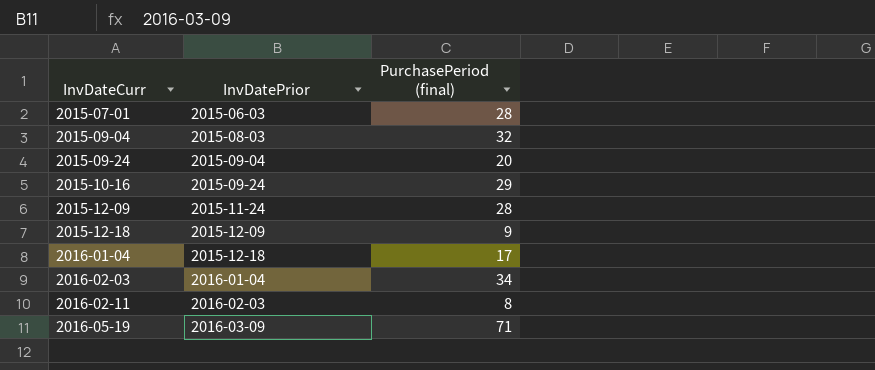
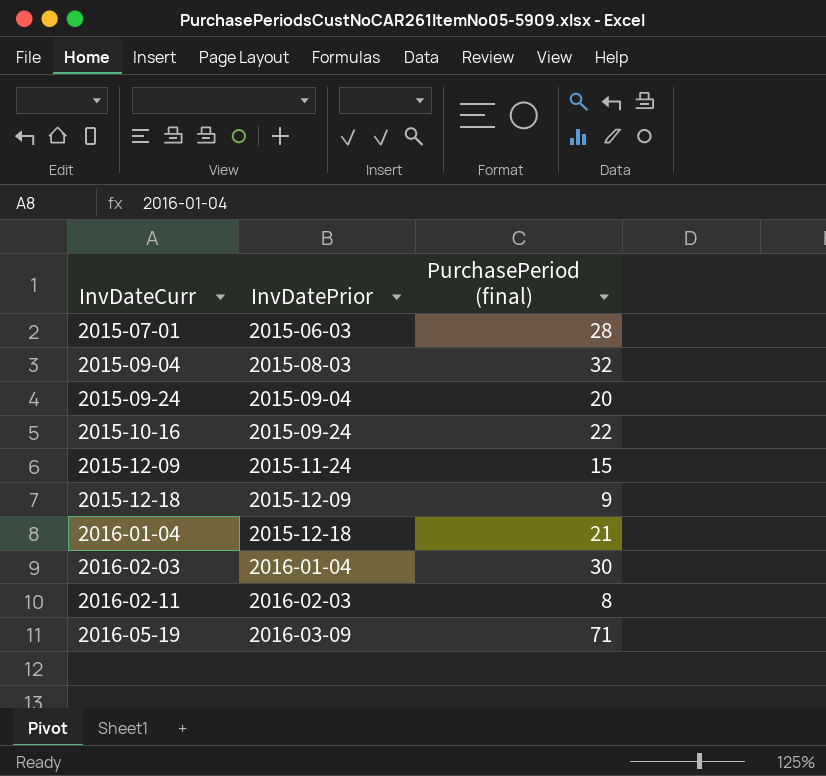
2015-10-16 | PurchasePeriod (final): 29 -> 22
2015-12-09 | PurchasePeriod (final): 28 -> 15
2016-01-04 | PurchasePeriod (final): 17 -> 21
2016-02-03 | PurchasePeriod (final): 34 -> 30

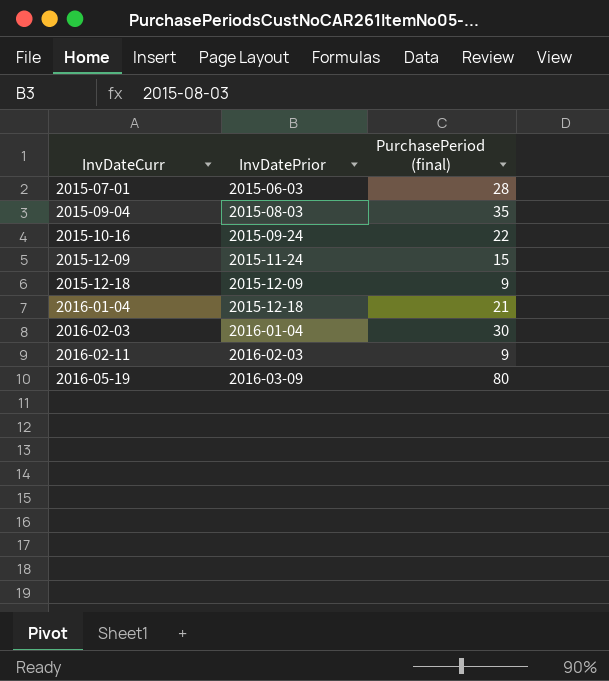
row 2015-09-24: 2015-09-04 | 20 -> none
2015-09-04 | PurchasePeriod (final): 32 -> 35
2016-02-11 | PurchasePeriod (final): 8 -> 9
2016-05-19 | PurchasePeriod (final): 71 -> 80

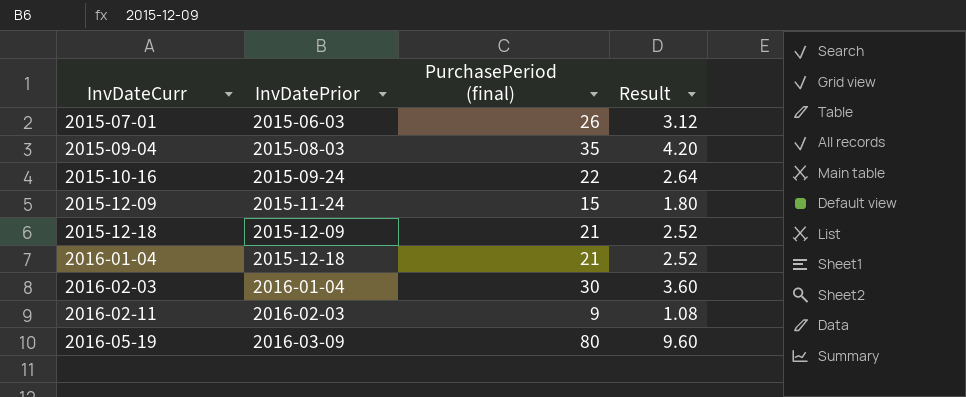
column Result | formula: none -> [PurchasePeriod (final)] * 0.12
2015-07-01 | PurchasePeriod (final): 28 -> 26
2015-12-18 | PurchasePeriod (final): 9 -> 21

